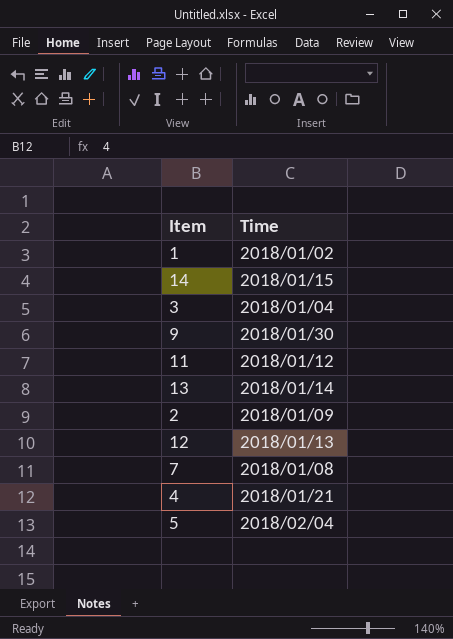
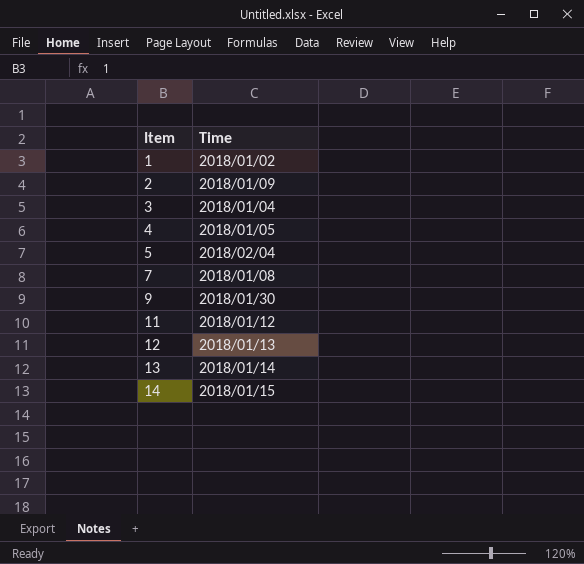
row order: none -> Item ascending
4 | Time: 2018/01/21 -> 2018/01/05

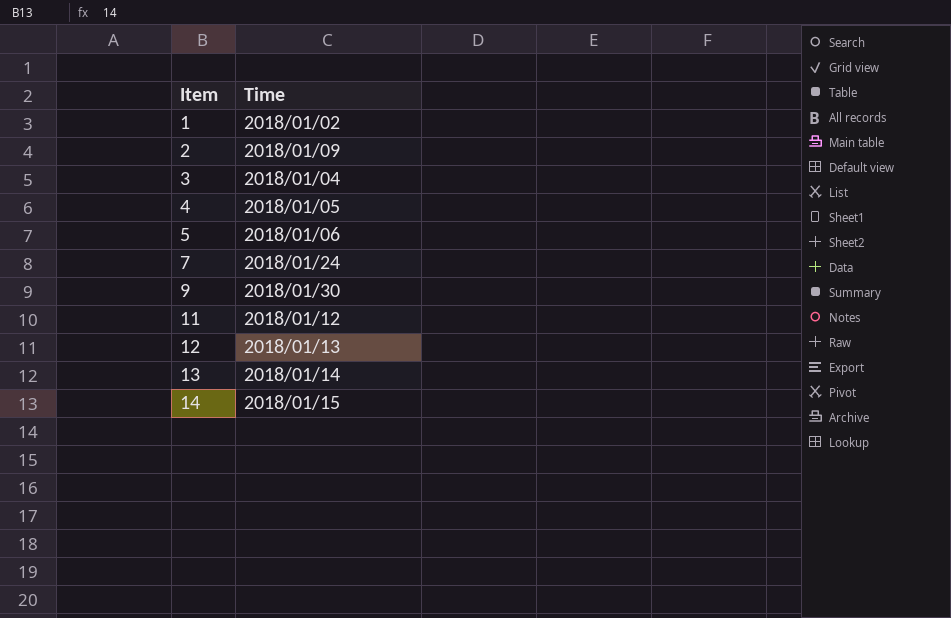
5 | Time: 2018/02/04 -> 2018/01/06
7 | Time: 2018/01/08 -> 2018/01/24

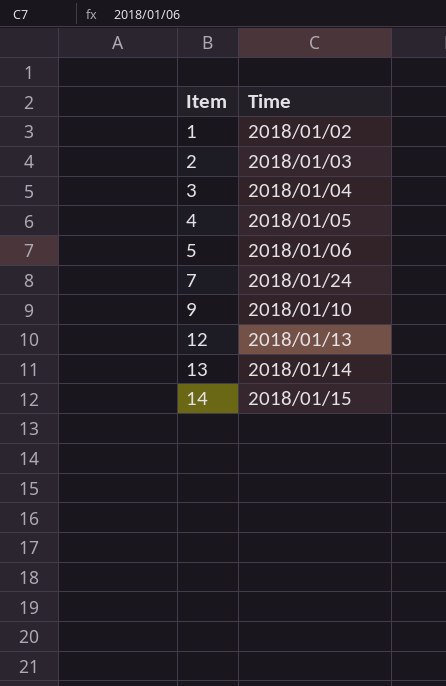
row 11: 2018/01/12 -> none
2 | Time: 2018/01/09 -> 2018/01/03
9 | Time: 2018/01/30 -> 2018/01/10

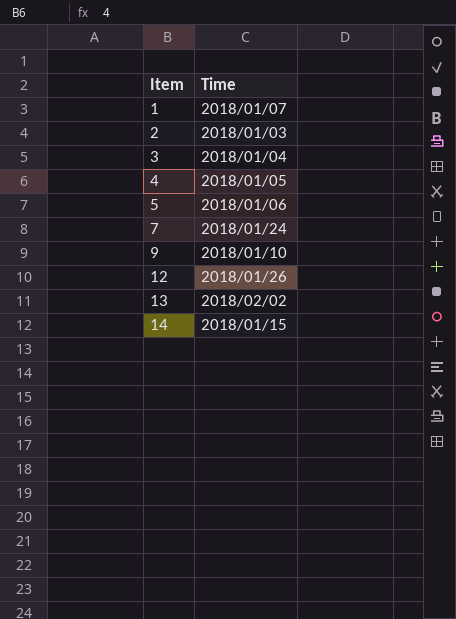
1 | Time: 2018/01/02 -> 2018/01/07
12 | Time: 2018/01/13 -> 2018/01/26
13 | Time: 2018/01/14 -> 2018/02/02

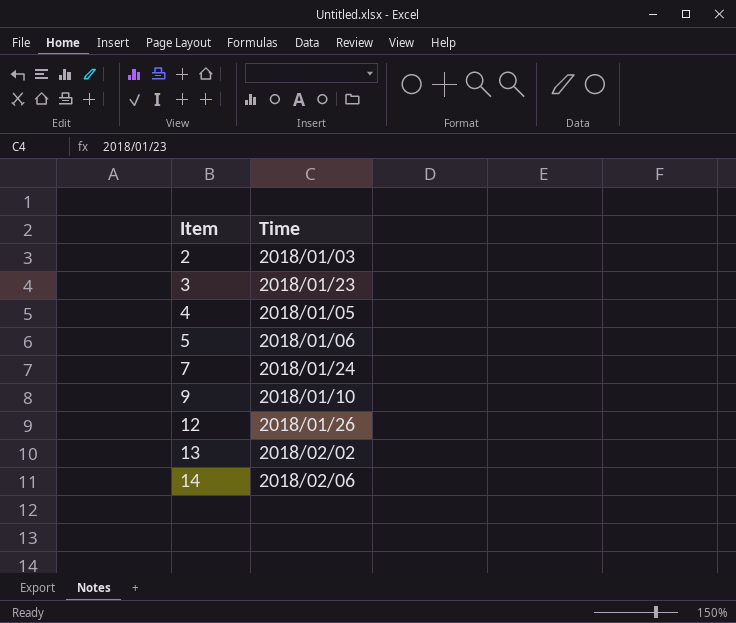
row 1: 2018/01/07 -> none
3 | Time: 2018/01/04 -> 2018/01/23
14 | Time: 2018/01/15 -> 2018/02/06

